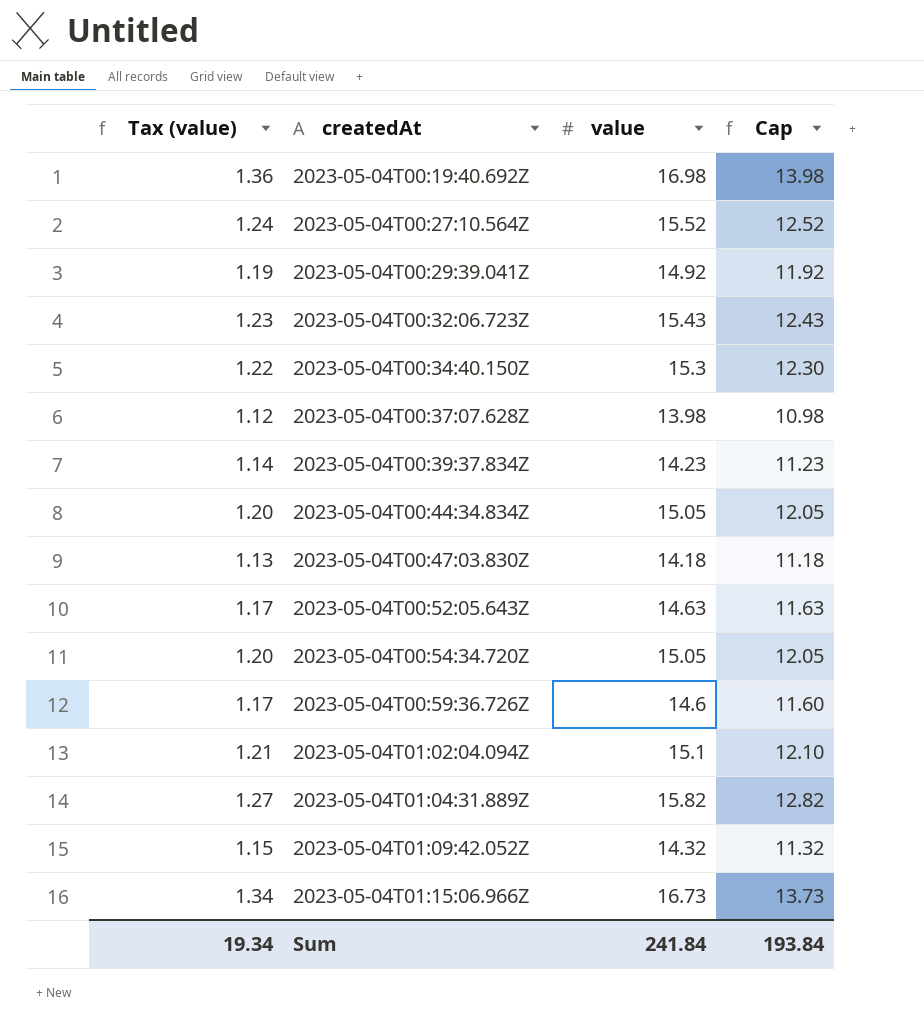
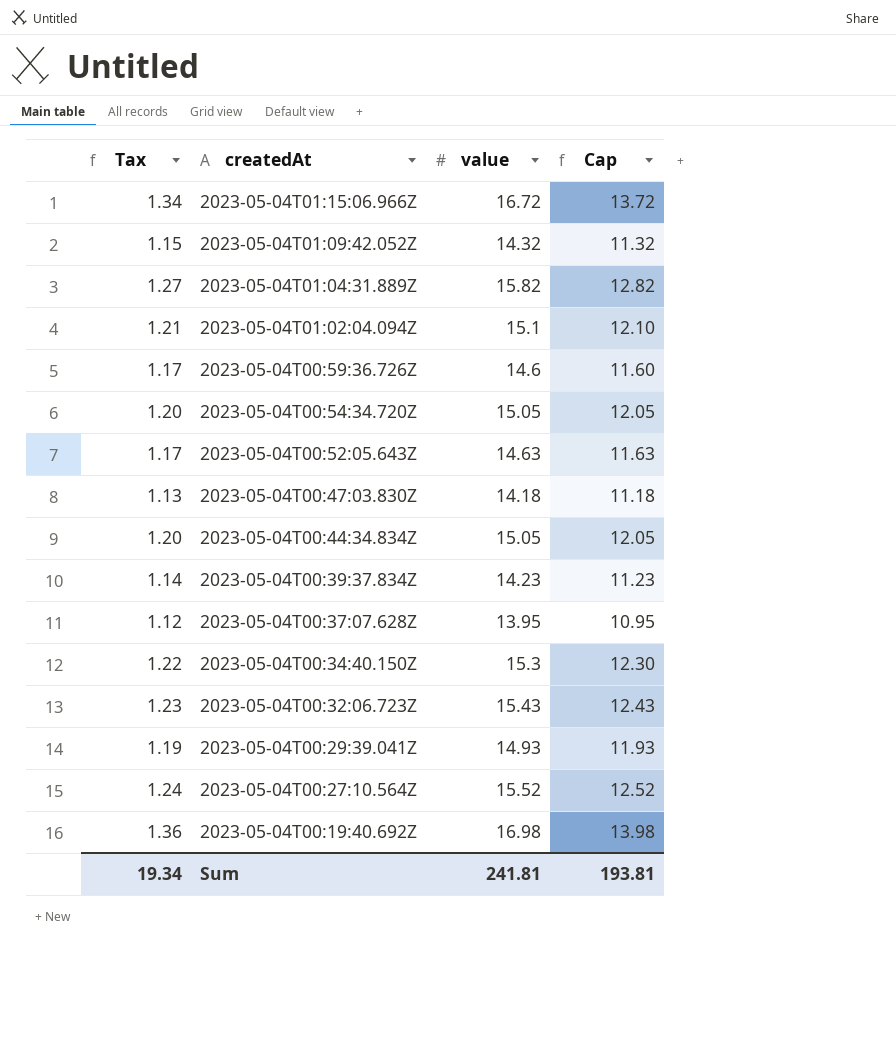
row order: createdAt ascending -> createdAt descending
column name: Tax (value) -> Tax
2023-05-04T01:15:06.966Z | value: 16.73 -> 16.72
2023-05-04T01:15:06.966Z | Cap: 13.73 -> 13.72
2023-05-04T00:37:07.628Z | value: 13.98 -> 13.95
2023-05-04T00:37:07.628Z | Cap: 10.98 -> 10.95
2023-05-04T00:29:39.041Z | value: 14.92 -> 14.93
2023-05-04T00:29:39.041Z | Cap: 11.92 -> 11.93
Sum | value: 241.84 -> 241.81
Sum | Cap: 193.84 -> 193.81

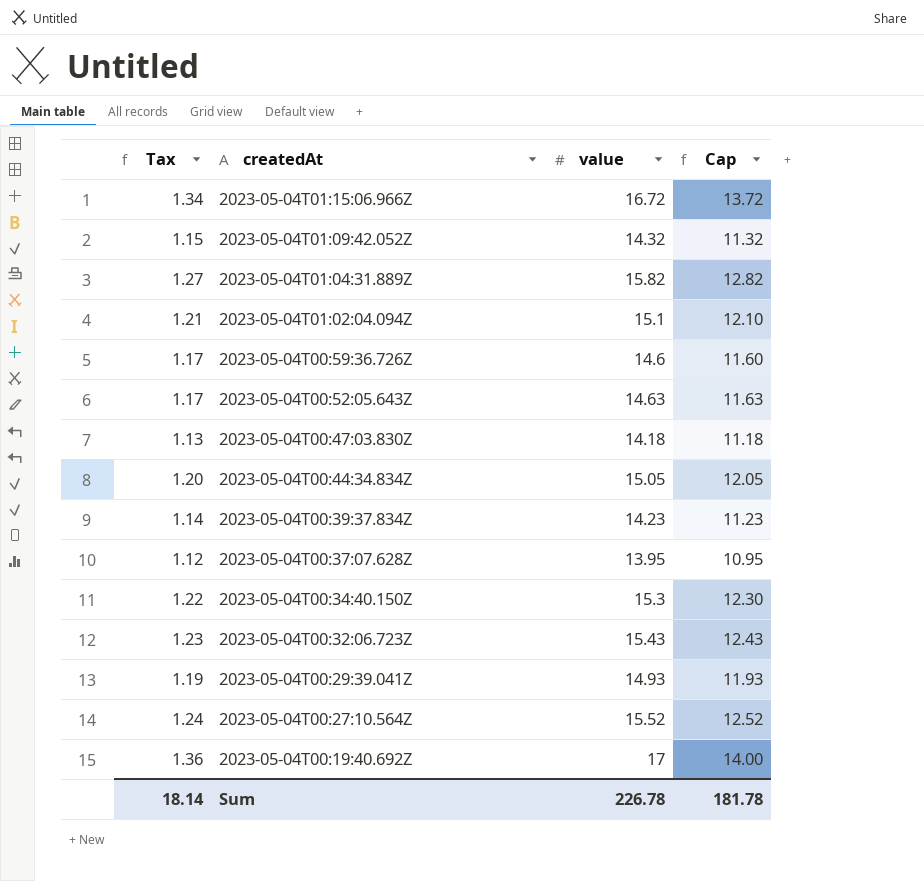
row 2023-05-04T00:54:34.720Z: 1.20 | 15.05 | 12.05 -> none
2023-05-04T00:19:40.692Z | value: 16.98 -> 17
2023-05-04T00:19:40.692Z | Cap: 13.98 -> 14.00
Sum | Tax: 19.34 -> 18.14
Sum | value: 241.81 -> 226.78
Sum | Cap: 193.81 -> 181.78

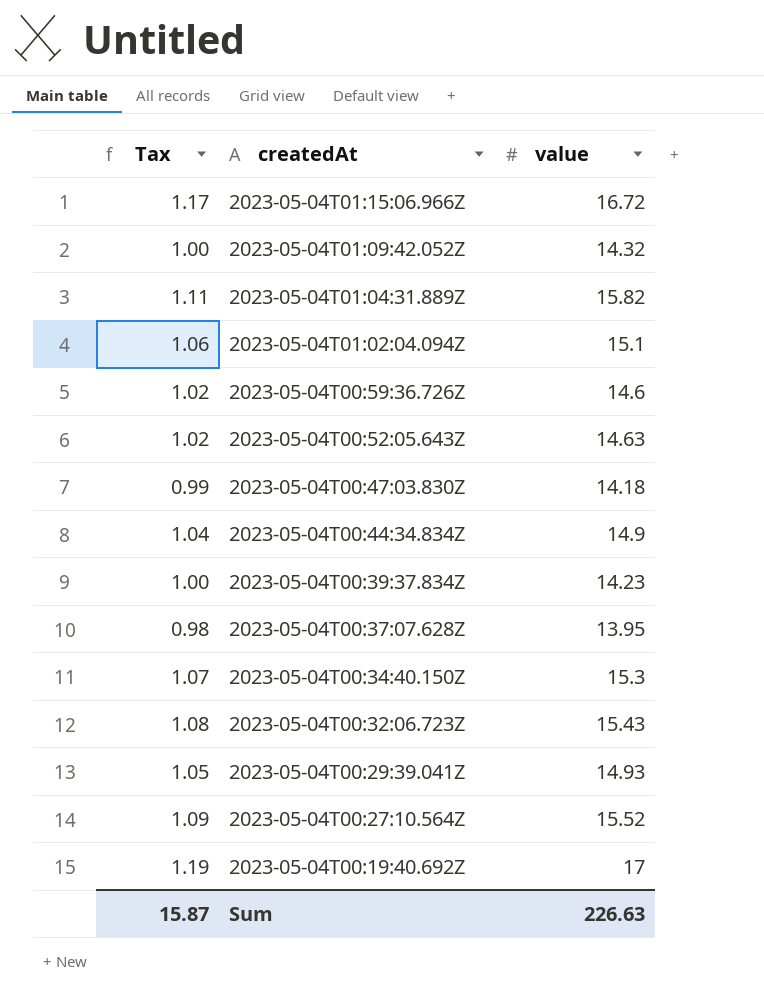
column Cap | formula: [value] - 3 -> none
column Tax | formula: [value] * 0.08 -> [value] * 0.07
2023-05-04T00:44:34.834Z | value: 15.05 -> 14.9
Sum | Tax: 18.14 -> 15.87
Sum | value: 226.78 -> 226.63

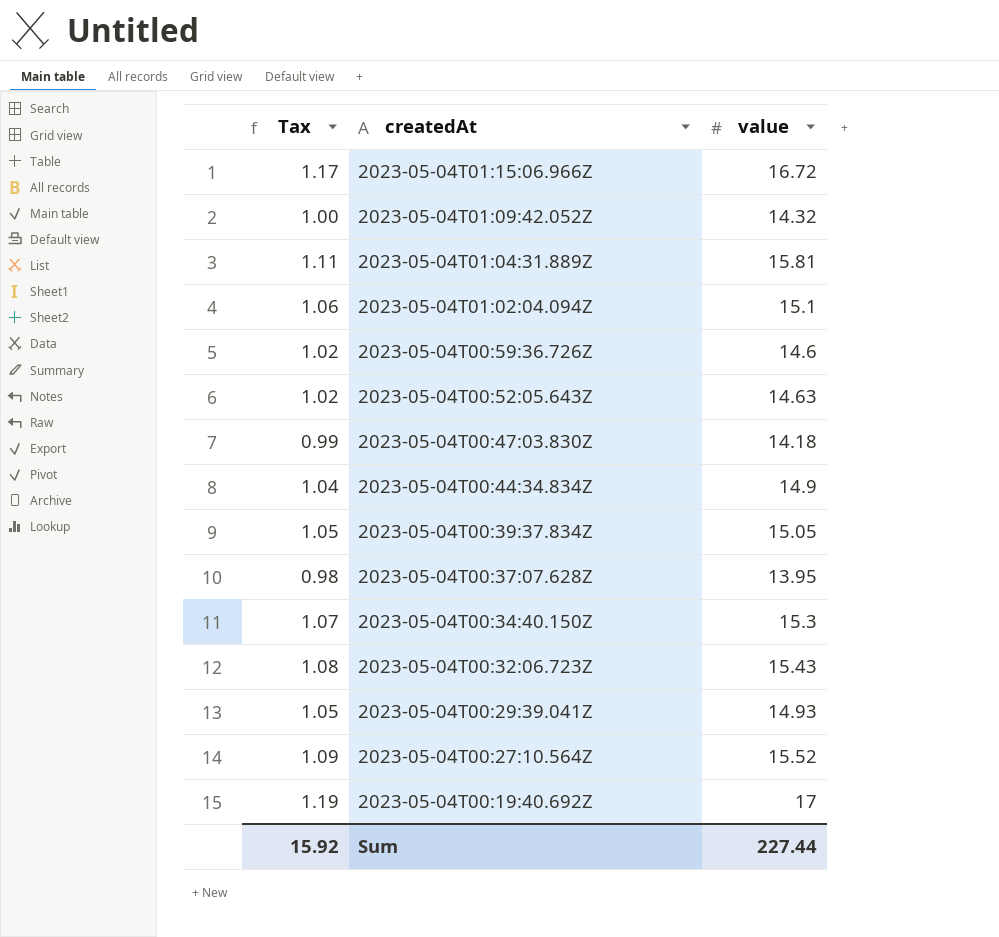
2023-05-04T01:04:31.889Z | value: 15.82 -> 15.81
2023-05-04T00:39:37.834Z | Tax: 1.00 -> 1.05
2023-05-04T00:39:37.834Z | value: 14.23 -> 15.05
Sum | Tax: 15.87 -> 15.92
Sum | value: 226.63 -> 227.44

